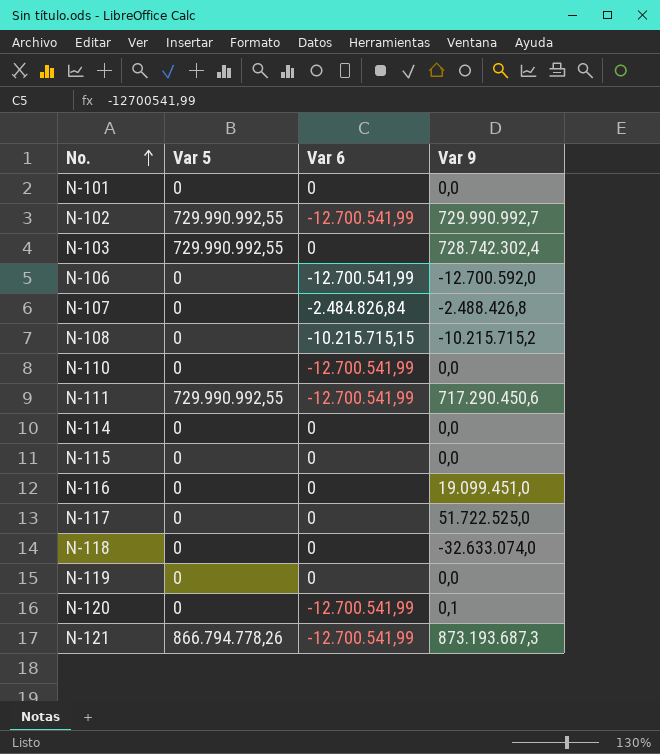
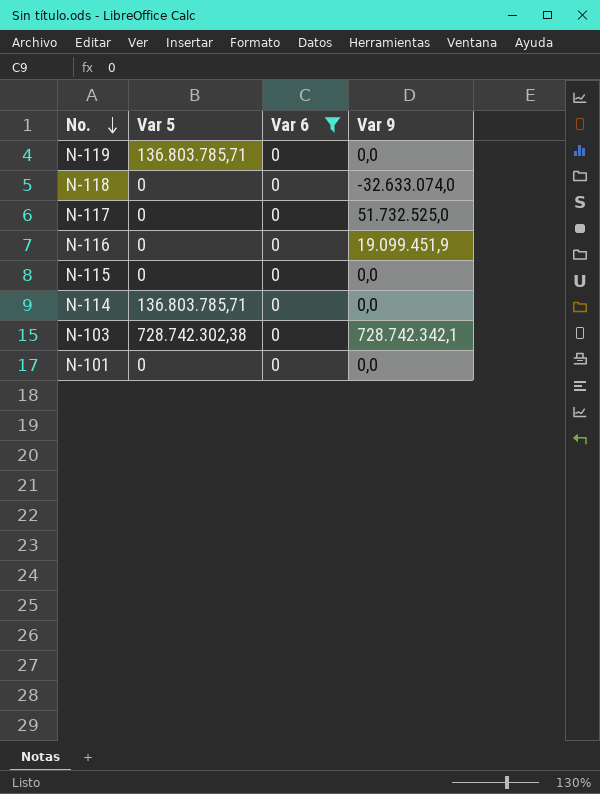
filter: none -> Var 6 = 0
row order: No. ascending -> No. descending
N-119 | Var 5: 0 -> 136.803.785,71
N-117 | Var 9: 51.722.525,0 -> 51.732.525,0
N-116 | Var 9: 19.099.451,0 -> 19.099.451,9
N-114 | Var 5: 0 -> 136.803.785,71
N-103 | Var 5: 729.990.992,55 -> 728.742.302,38
N-103 | Var 9: 728.742.302,4 -> 728.742.342,1

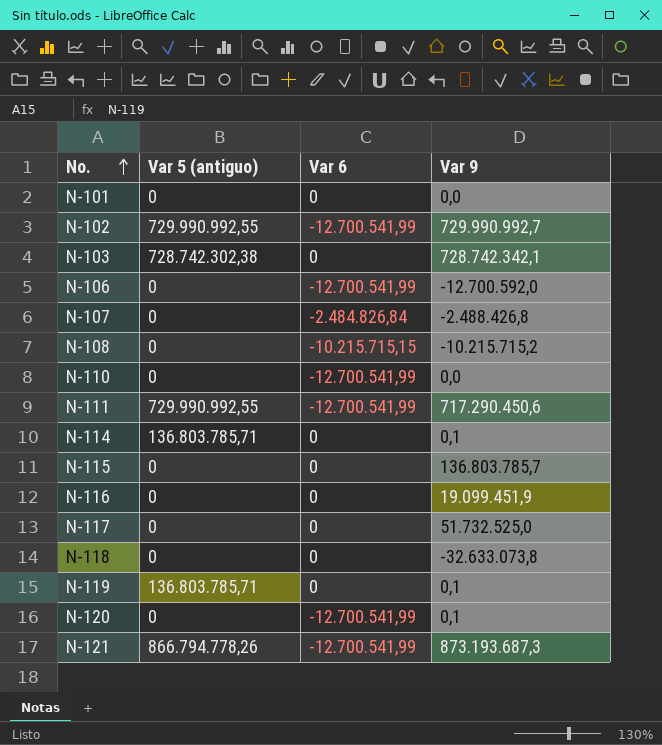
filter: Var 6 = 0 -> none
row order: No. descending -> No. ascending
column name: Var 5 -> Var 5 (antiguo)
N-114 | Var 9: 0,0 -> 0,1
N-115 | Var 9: 0,0 -> 136.803.785,7
N-118 | Var 9: -32.633.074,0 -> -32.633.073,8
N-119 | Var 9: 0,0 -> 0,1

